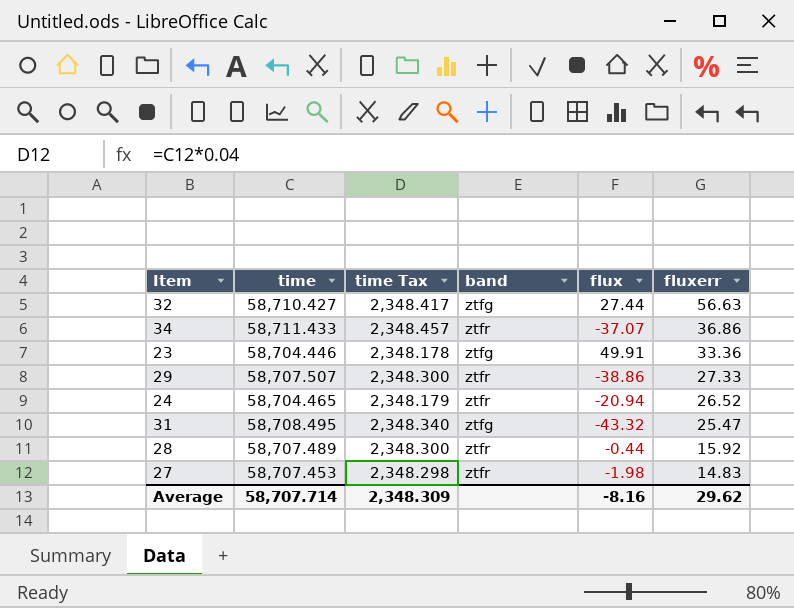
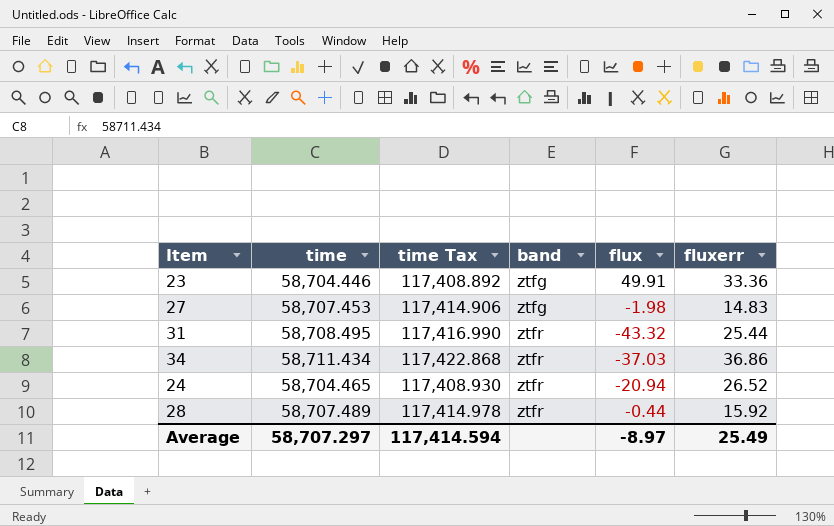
row order: fluxerr descending -> band ascending
column time Tax | formula: [time] * 0.04 -> [time] * 2
row 32: 58,710.427 | 2,348.417 | ztfg | 27.44 | 56.63 -> none
row 29: 58,707.507 | 2,348.300 | ztfr | -38.86 | 27.33 -> none
27 | band: ztfr -> ztfg
31 | band: ztfg -> ztfr
31 | fluxerr: 25.47 -> 25.44
34 | time: 58,711.433 -> 58,711.434
34 | flux: -37.07 -> -37.03
Average | time: 58,707.714 -> 58,707.297
Average | time Tax: 2,348.309 -> 117,414.594
Average | flux: -8.16 -> -8.97
Average | fluxerr: 29.62 -> 25.49

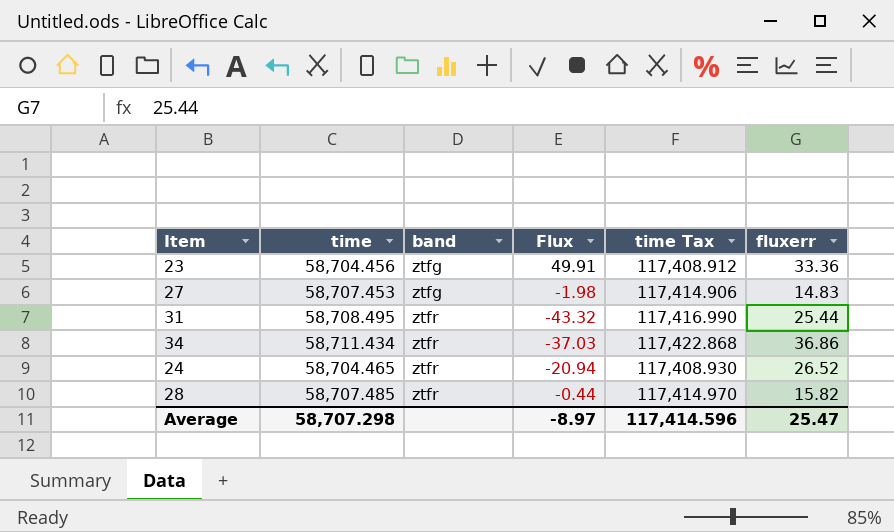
column name: flux -> Flux
column time Tax | position: 3 -> 5
23 | time: 58,704.446 -> 58,704.456
23 | time Tax: 117,408.892 -> 117,408.912
28 | time: 58,707.489 -> 58,707.485
28 | time Tax: 117,414.978 -> 117,414.970
28 | fluxerr: 15.92 -> 15.82
Average | time: 58,707.297 -> 58,707.298
Average | time Tax: 117,414.594 -> 117,414.596
Average | fluxerr: 25.49 -> 25.47

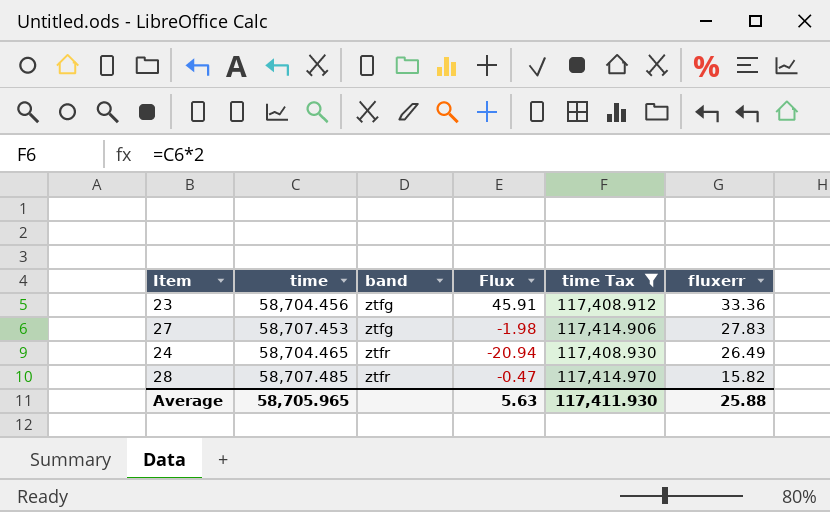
filter: none -> time Tax <= 117,414.970
23 | Flux: 49.91 -> 45.91
27 | fluxerr: 14.83 -> 27.83
24 | fluxerr: 26.52 -> 26.49
28 | Flux: -0.44 -> -0.47
Average | time: 58,707.298 -> 58,705.965
Average | Flux: -8.97 -> 5.63
Average | time Tax: 117,414.596 -> 117,411.930
Average | fluxerr: 25.47 -> 25.88

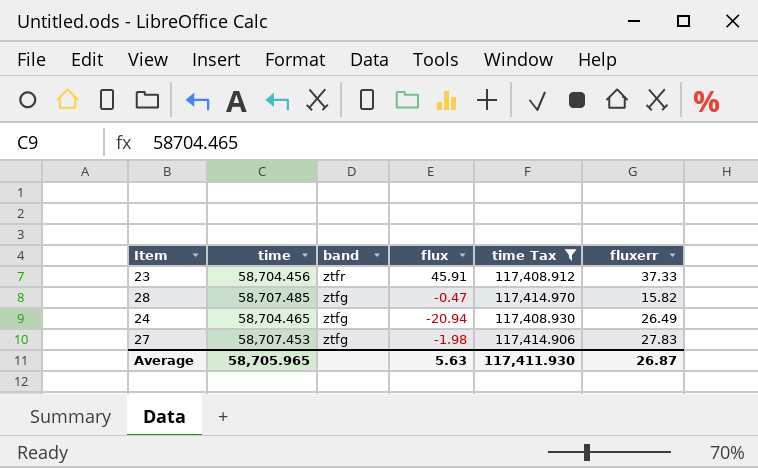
row order: band ascending -> band descending
column name: Flux -> flux
23 | band: ztfg -> ztfr
23 | fluxerr: 33.36 -> 37.33
28 | band: ztfr -> ztfg
24 | band: ztfr -> ztfg
Average | fluxerr: 25.88 -> 26.87

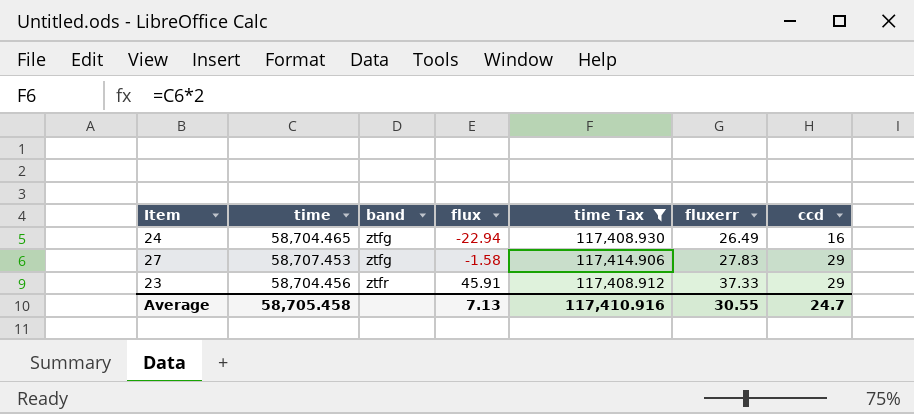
row order: band descending -> band ascending
column ccd | position: none -> 7
row 28: 58,707.485 | ztfg | -0.47 | 117,414.970 | 15.82 -> none
24 | flux: -20.94 -> -22.94
27 | flux: -1.98 -> -1.58
Average | time: 58,705.965 -> 58,705.458
Average | flux: 5.63 -> 7.13
Average | time Tax: 117,411.930 -> 117,410.916
Average | fluxerr: 26.87 -> 30.55

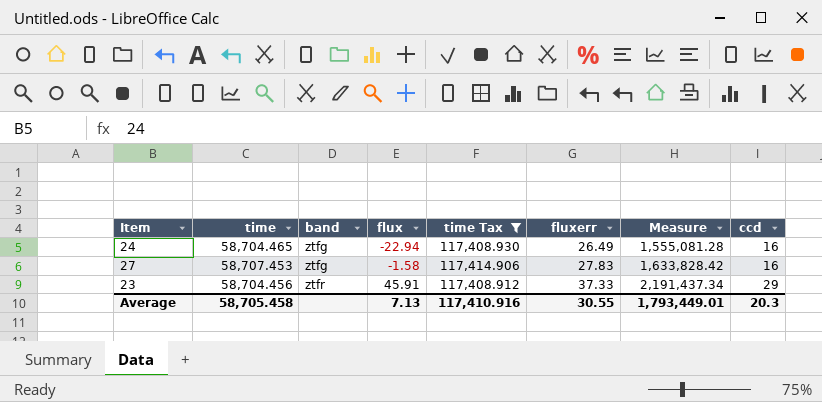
column Measure | formula: none -> [time] * [fluxerr]
27 | ccd: 29 -> 16
Average | ccd: 24.7 -> 20.3

